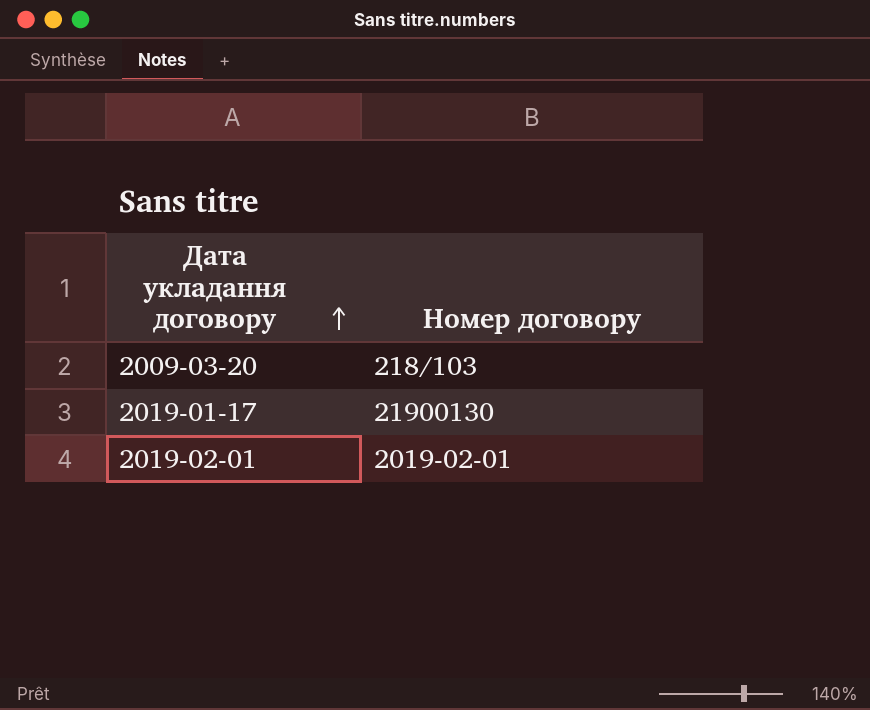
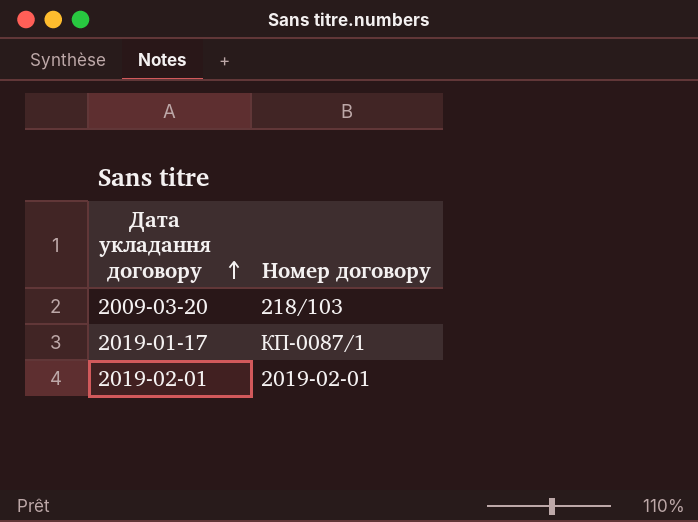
2019-01-17 | Номер договору: 21900130 -> КП-0087/1

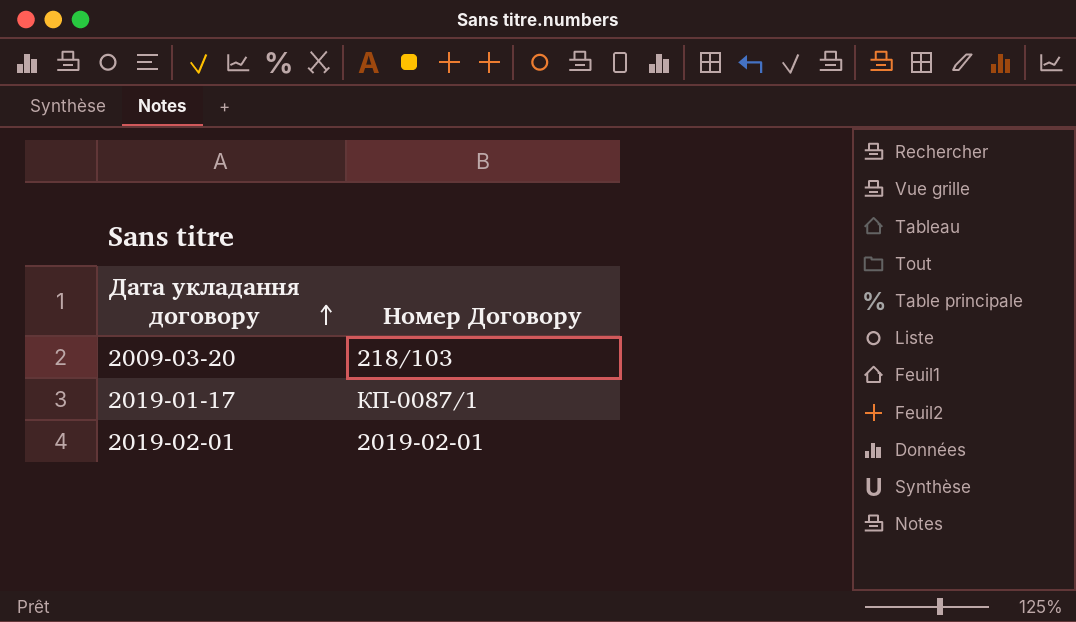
column name: Номер договору -> Номер Договору

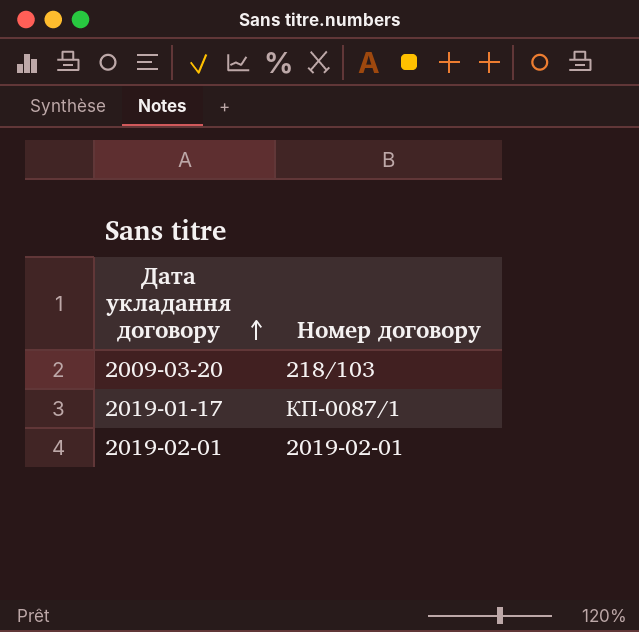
column name: Номер Договору -> Номер договору

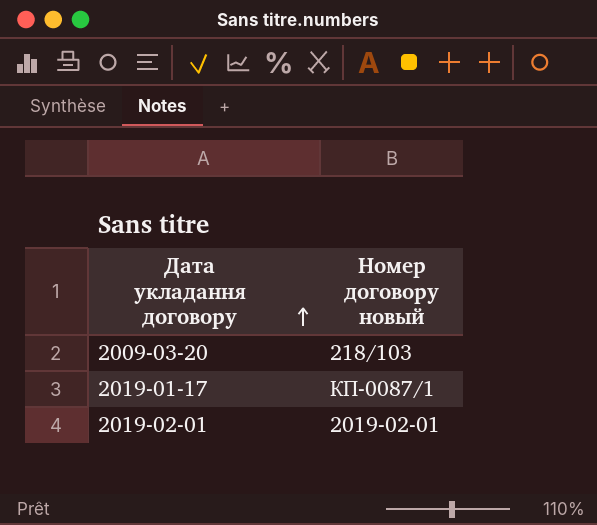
column name: Номер договору -> Номер договору новый

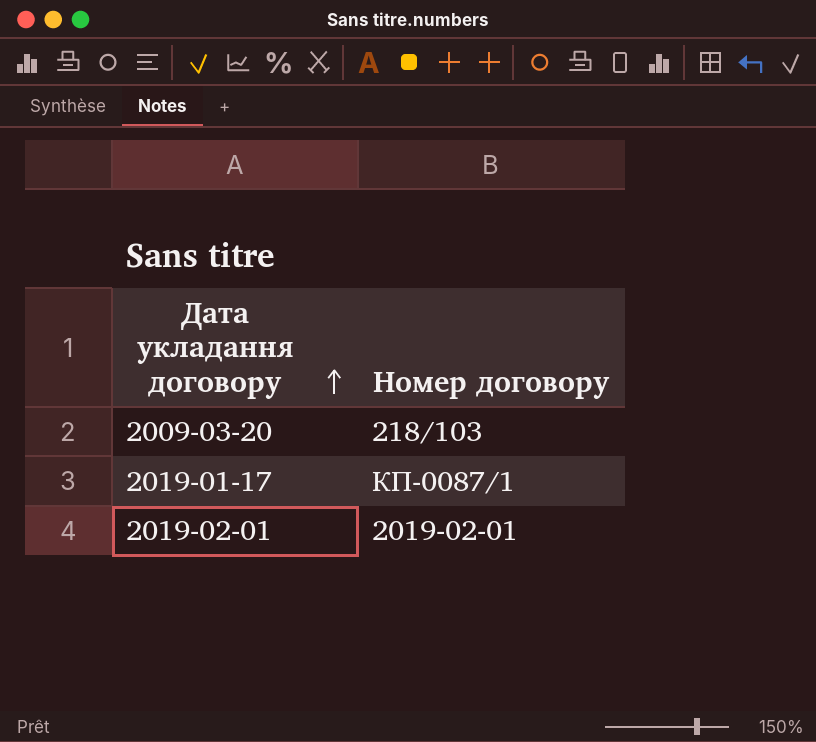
column name: Номер договору новый -> Номер договору

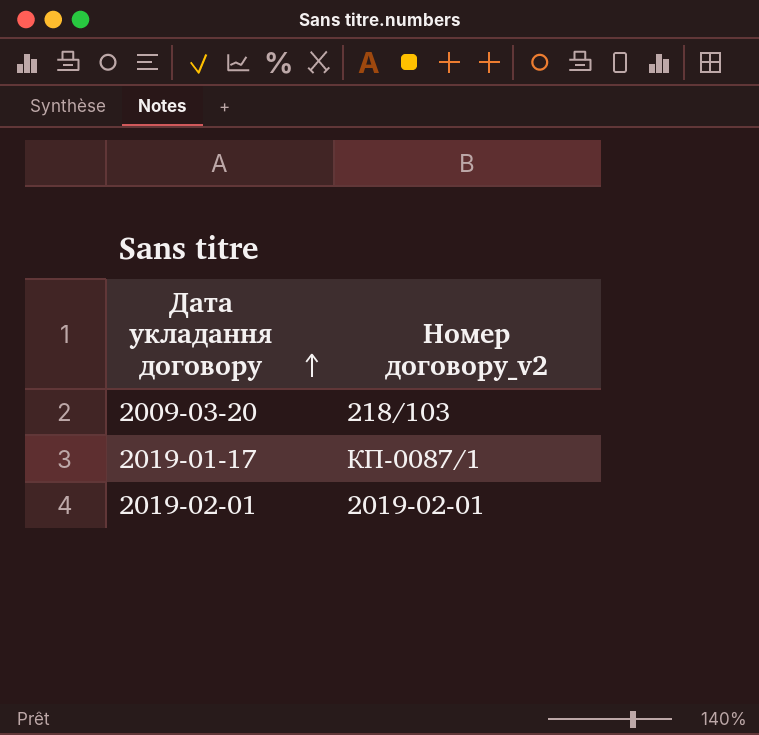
column name: Номер договору -> Номер договору_v2

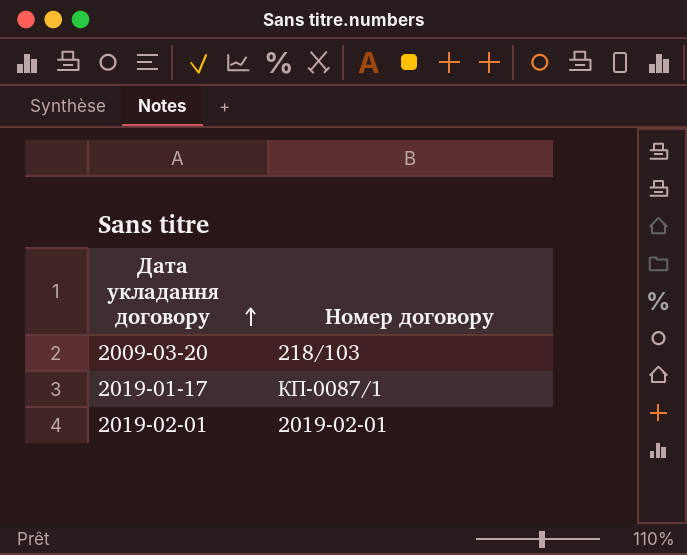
column name: Номер договору_v2 -> Номер договору

